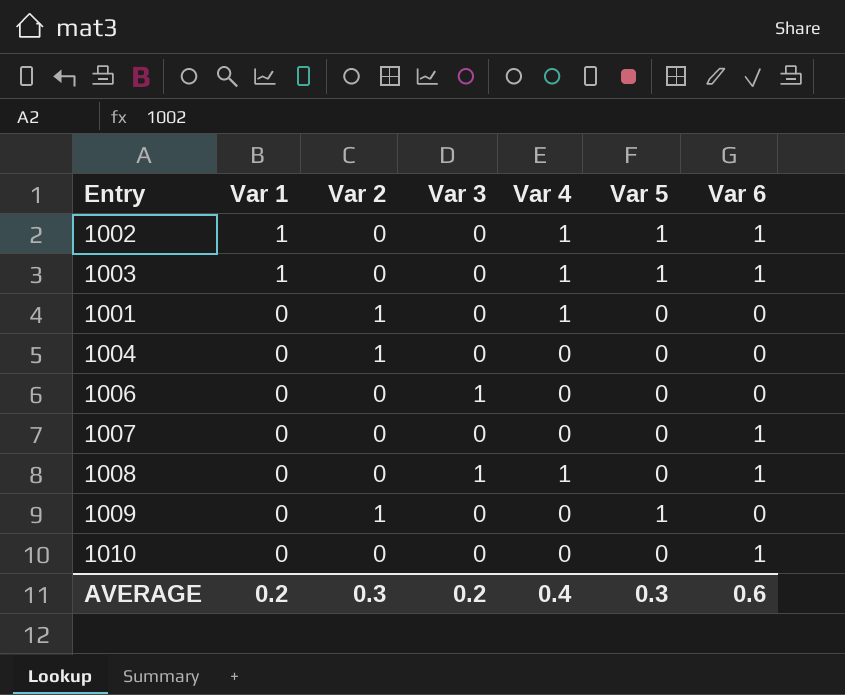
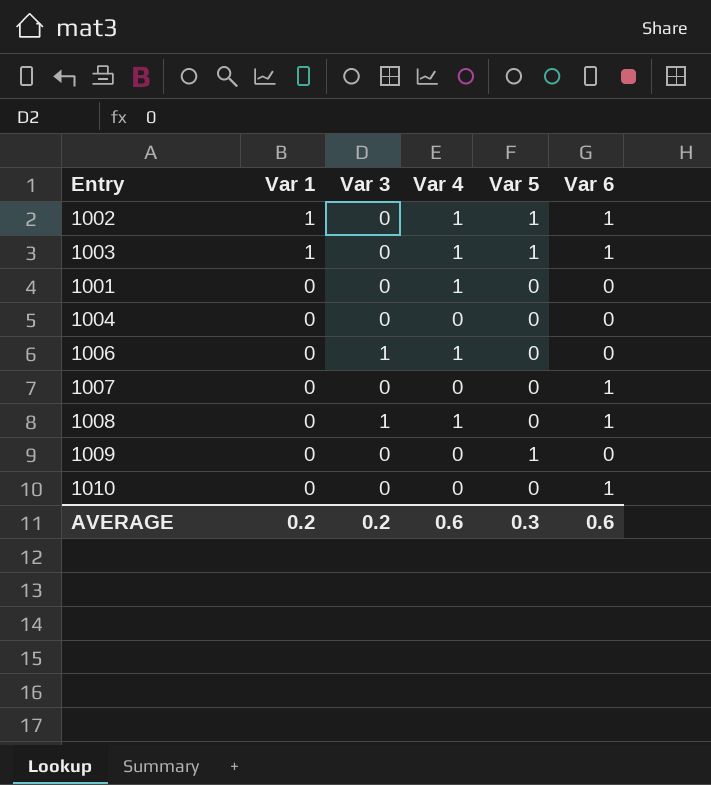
column Var 2 | position: 3 -> none
1006 | Var 4: 0 -> 1
AVERAGE | Var 4: 0.4 -> 0.6

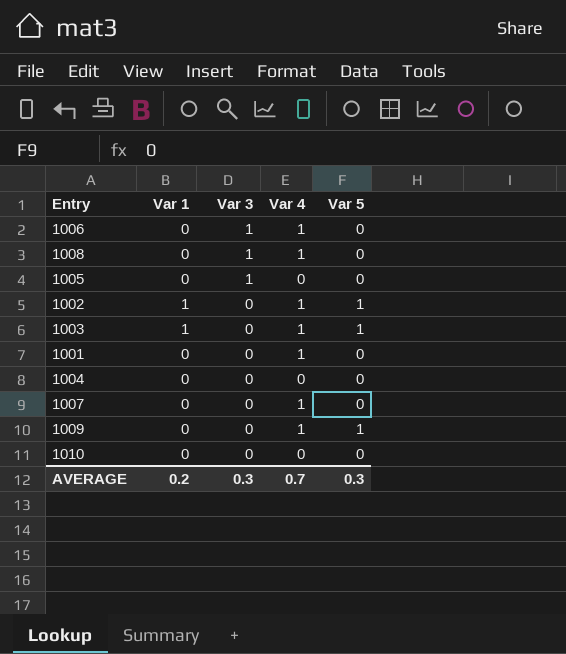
row order: Var 1 descending -> Var 3 descending
column Var 6 | position: 6 -> none
row 1005: none -> 0 | 1 | 0 | 0
1007 | Var 4: 0 -> 1
1009 | Var 4: 0 -> 1
AVERAGE | Var 3: 0.2 -> 0.3
AVERAGE | Var 4: 0.6 -> 0.7

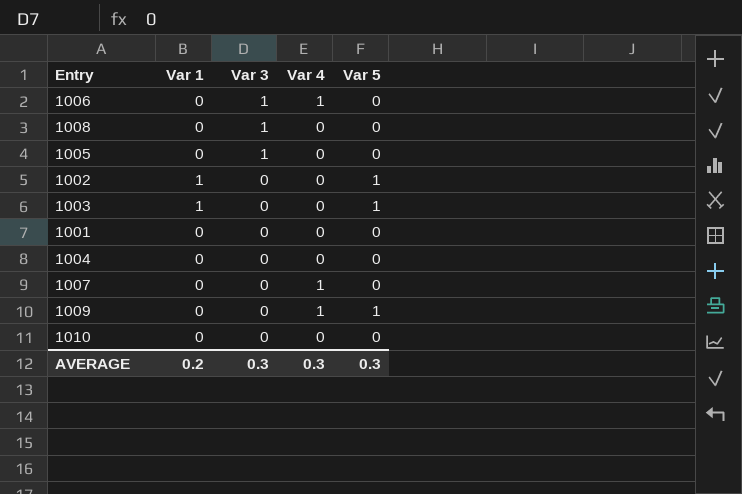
1008 | Var 4: 1 -> 0
1002 | Var 4: 1 -> 0
1003 | Var 4: 1 -> 0
1001 | Var 4: 1 -> 0
AVERAGE | Var 4: 0.7 -> 0.3

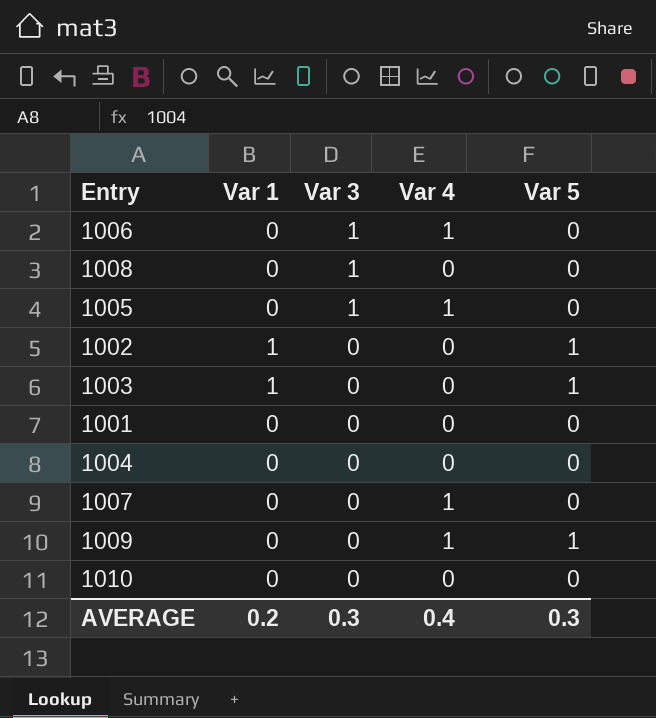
1005 | Var 4: 0 -> 1
AVERAGE | Var 4: 0.3 -> 0.4

